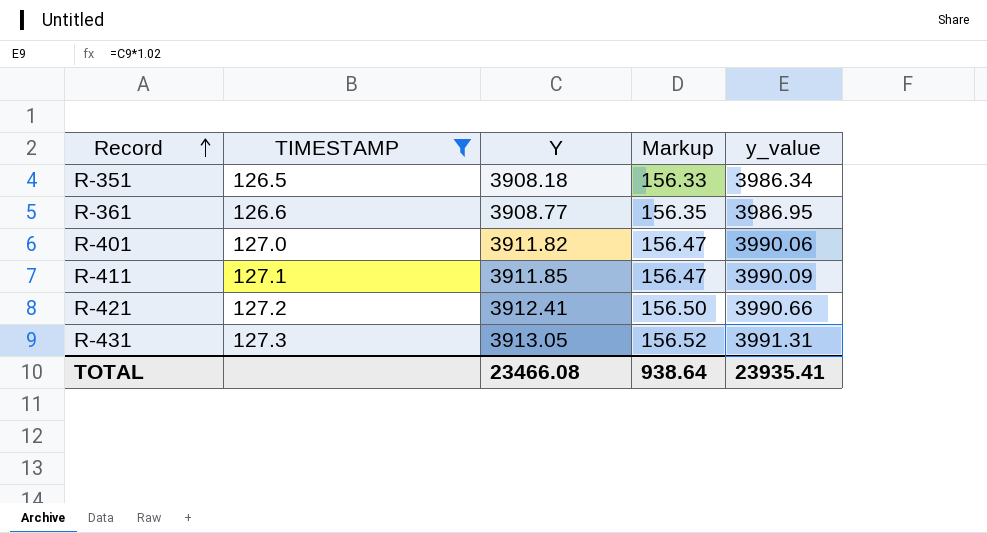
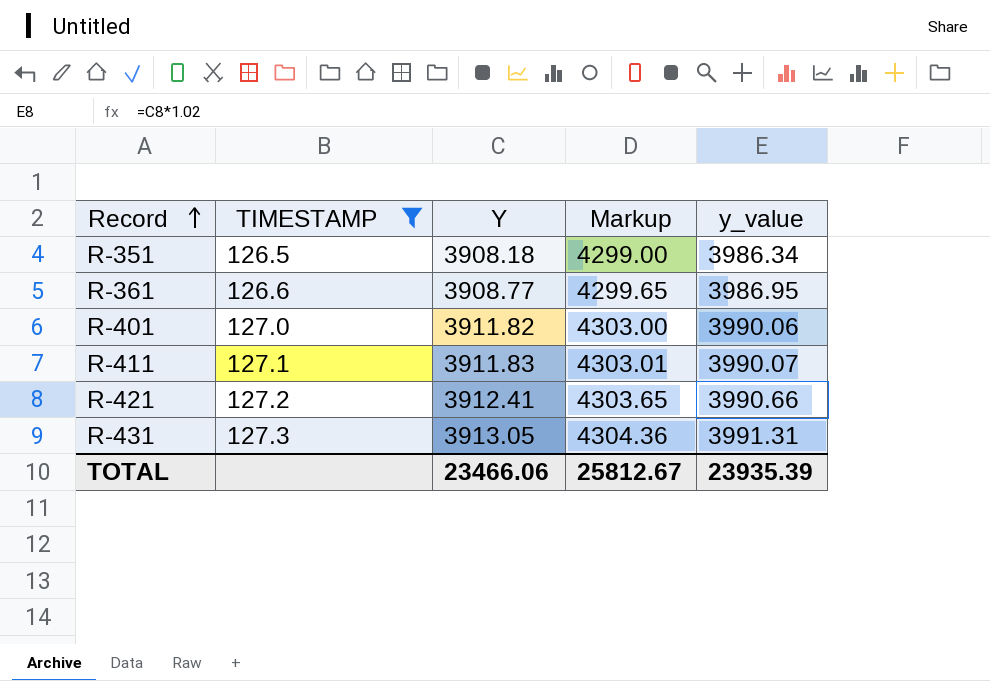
column Markup | formula: [Y] * 0.04 -> [Y] * 1.1
R-411 | Y: 3911.85 -> 3911.83
R-411 | y_value: 3990.09 -> 3990.07
TOTAL | Y: 23466.08 -> 23466.06
TOTAL | Markup: 938.64 -> 25812.67
TOTAL | y_value: 23935.41 -> 23935.39

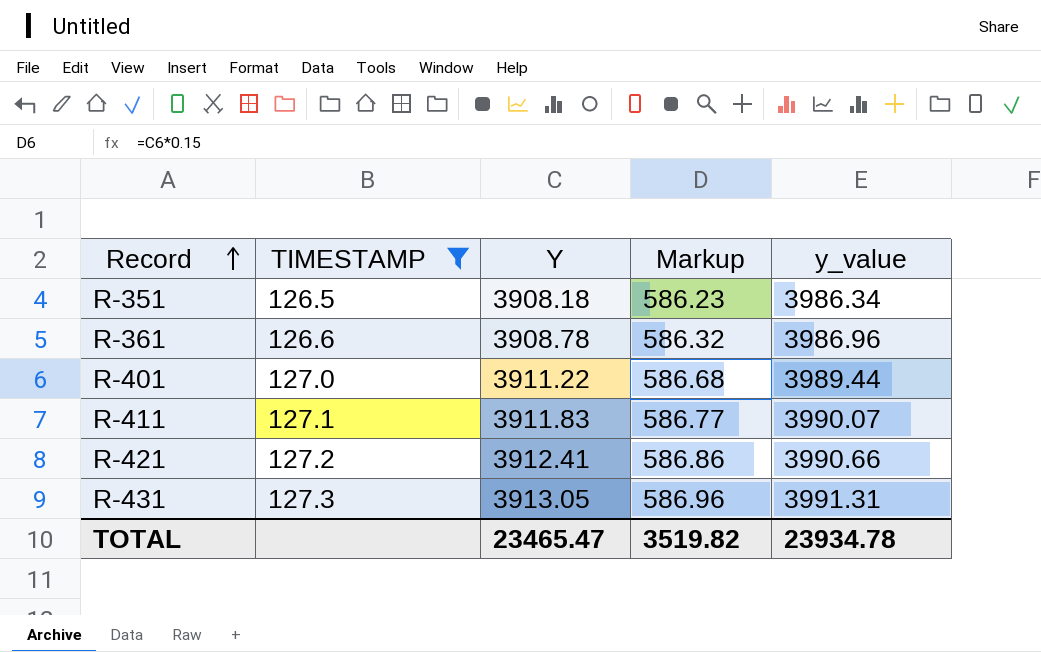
column Markup | formula: [Y] * 1.1 -> [Y] * 0.15
R-361 | Y: 3908.77 -> 3908.78
R-361 | y_value: 3986.95 -> 3986.96
R-401 | Y: 3911.82 -> 3911.22
R-401 | y_value: 3990.06 -> 3989.44
TOTAL | Y: 23466.06 -> 23465.47
TOTAL | Markup: 25812.67 -> 3519.82
TOTAL | y_value: 23935.39 -> 23934.78

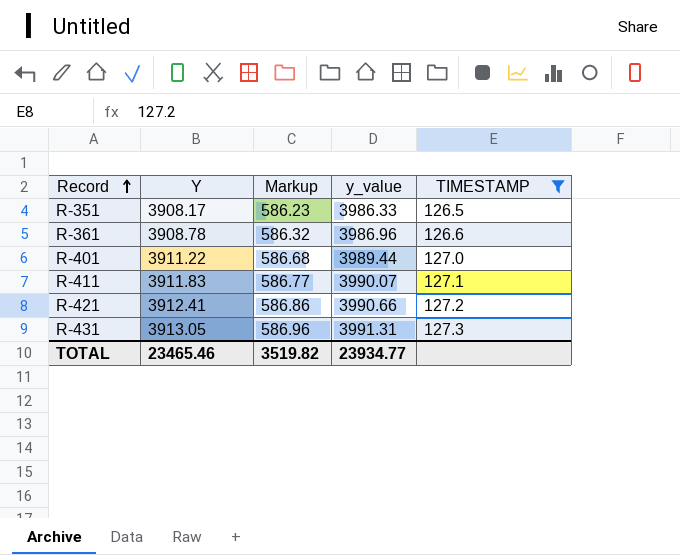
column TIMESTAMP | position: 2 -> 5
R-351 | Y: 3908.18 -> 3908.17
R-351 | y_value: 3986.34 -> 3986.33
TOTAL | Y: 23465.47 -> 23465.46
TOTAL | y_value: 23934.78 -> 23934.77

